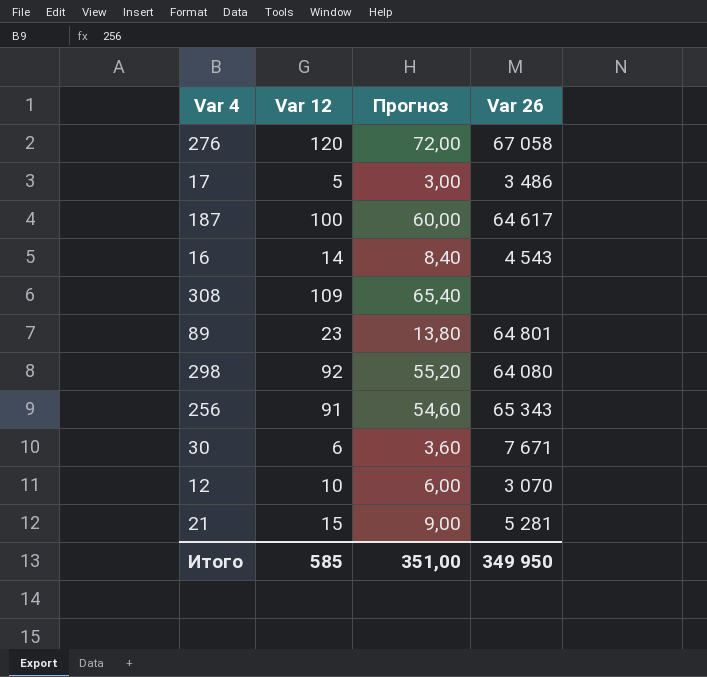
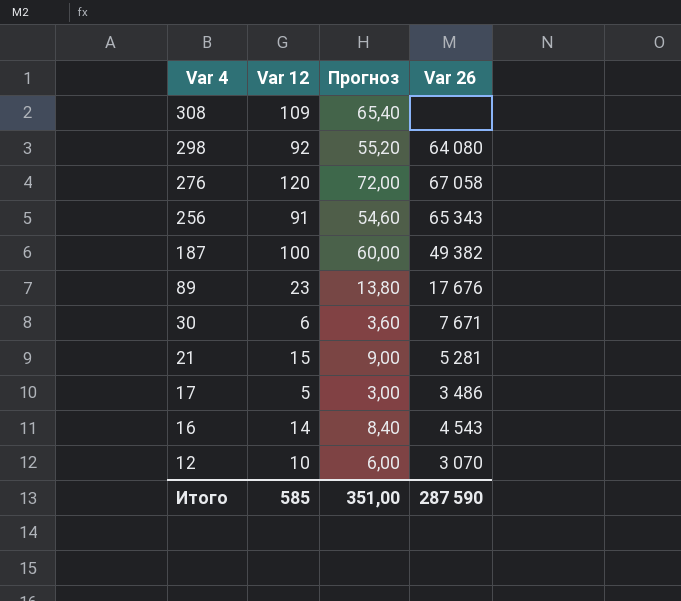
row order: none -> Var 4 descending
187 | Var 26: 64 617 -> 49 382
89 | Var 26: 64 801 -> 17 676
Итого | Var 26: 349 950 -> 287 590

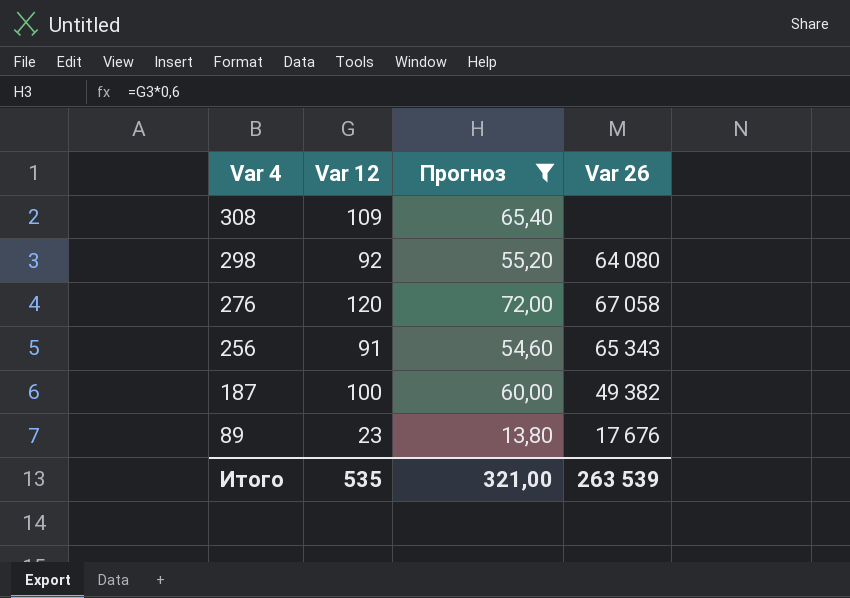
filter: none -> Прогноз >= 13,80
Итого | Var 12: 585 -> 535
Итого | Прогноз: 351,00 -> 321,00
Итого | Var 26: 287 590 -> 263 539

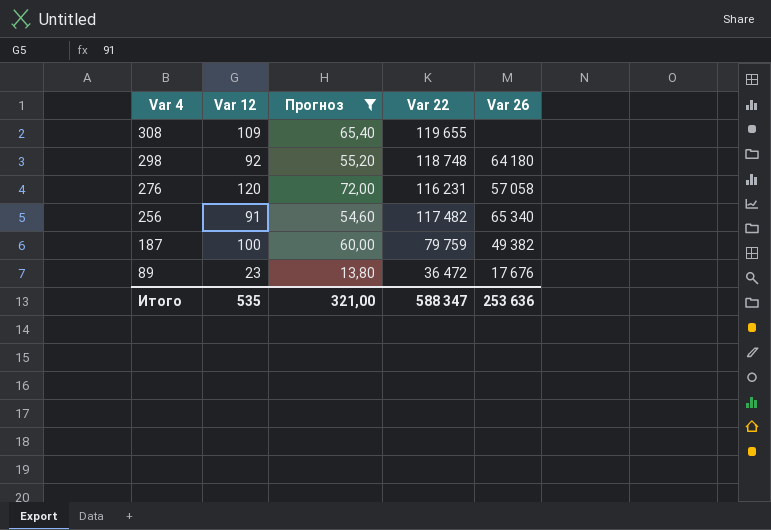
column Var 22 | position: none -> 4
298 | Var 26: 64 080 -> 64 180
276 | Var 26: 67 058 -> 57 058
256 | Var 26: 65 343 -> 65 340
Итого | Var 26: 263 539 -> 253 636

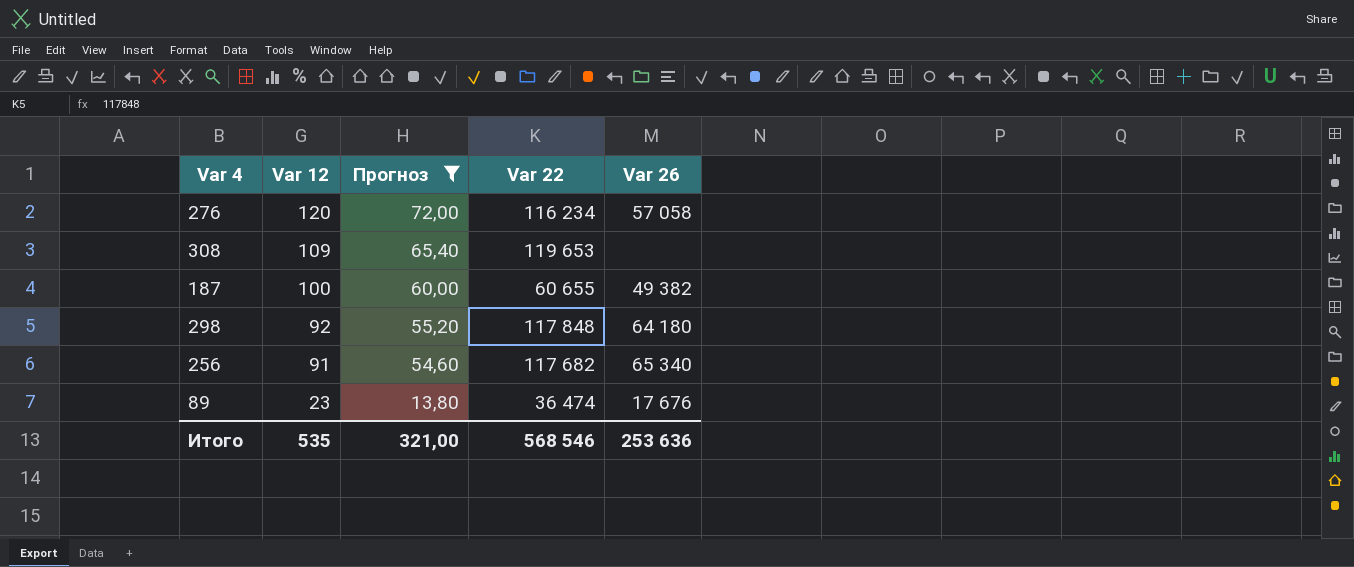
row order: Var 4 descending -> Var 12 descending
276 | Var 22: 116 231 -> 116 234
308 | Var 22: 119 655 -> 119 653
187 | Var 22: 79 759 -> 60 655
298 | Var 22: 118 748 -> 117 848
256 | Var 22: 117 482 -> 117 682
89 | Var 22: 36 472 -> 36 474
Итого | Var 22: 588 347 -> 568 546

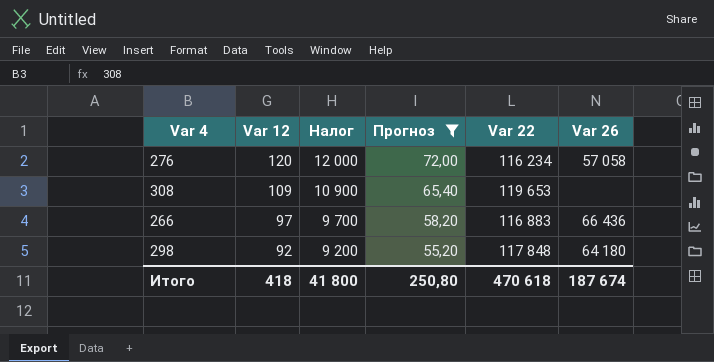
column Налог | formula: none -> [Var 12] * 100
row 187: 100 | 60,00 | 60 655 | 49 382 -> none
row 256: 91 | 54,60 | 117 682 | 65 340 -> none
row 89: 23 | 13,80 | 36 474 | 17 676 -> none
row 266: none -> 97 | 9 700 | 58,20 | 116 883 | 66 436
Итого | Var 12: 535 -> 418
Итого | Прогноз: 321,00 -> 250,80
Итого | Var 22: 568 546 -> 470 618
Итого | Var 26: 253 636 -> 187 674

